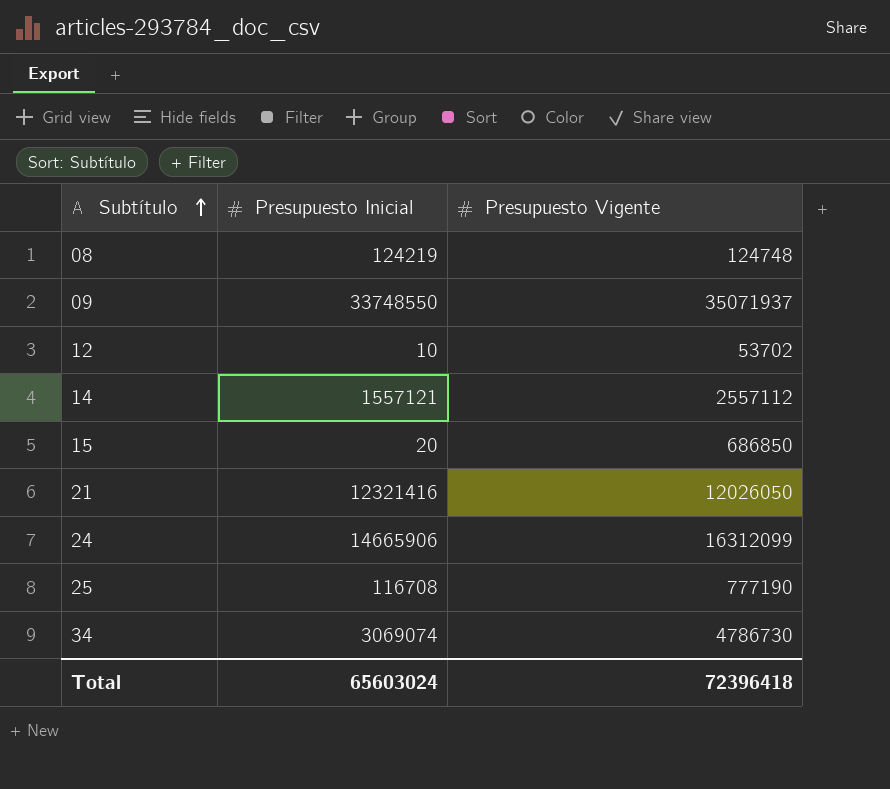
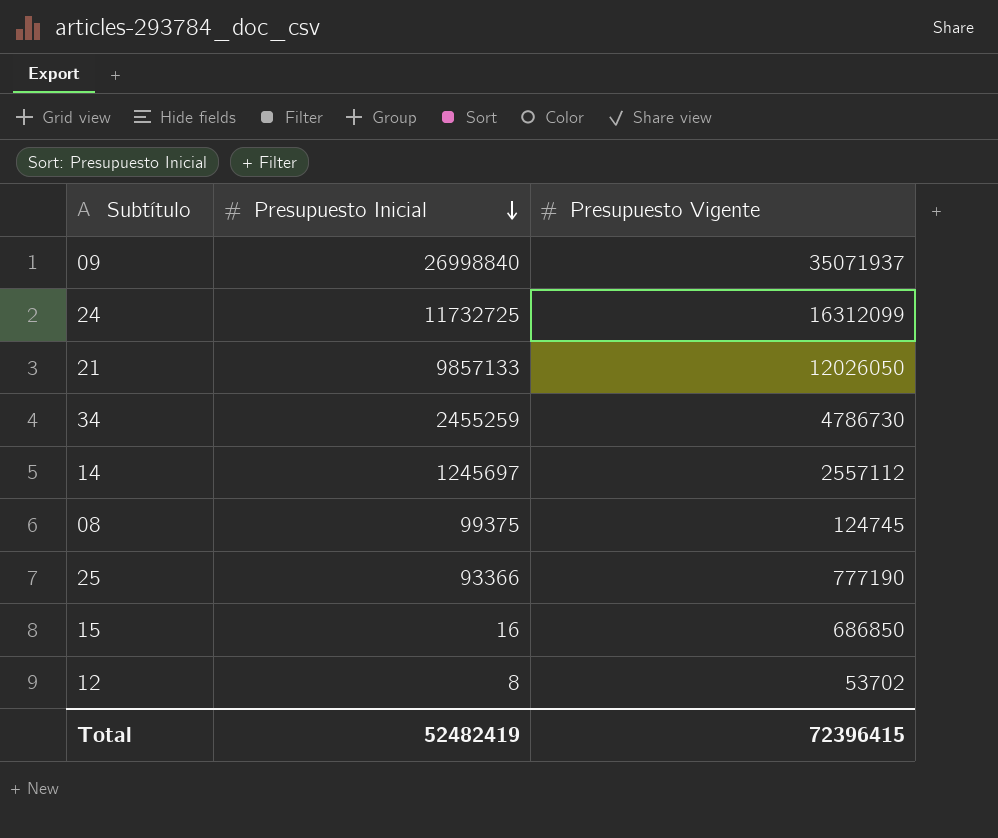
row order: Subtítulo ascending -> Presupuesto Inicial descending
09 | Presupuesto Inicial: 33748550 -> 26998840
24 | Presupuesto Inicial: 14665906 -> 11732725
21 | Presupuesto Inicial: 12321416 -> 9857133
34 | Presupuesto Inicial: 3069074 -> 2455259
14 | Presupuesto Inicial: 1557121 -> 1245697
08 | Presupuesto Inicial: 124219 -> 99375
08 | Presupuesto Vigente: 124748 -> 124745
25 | Presupuesto Inicial: 116708 -> 93366
15 | Presupuesto Inicial: 20 -> 16
12 | Presupuesto Inicial: 10 -> 8
Total | Presupuesto Inicial: 65603024 -> 52482419
Total | Presupuesto Vigente: 72396418 -> 72396415

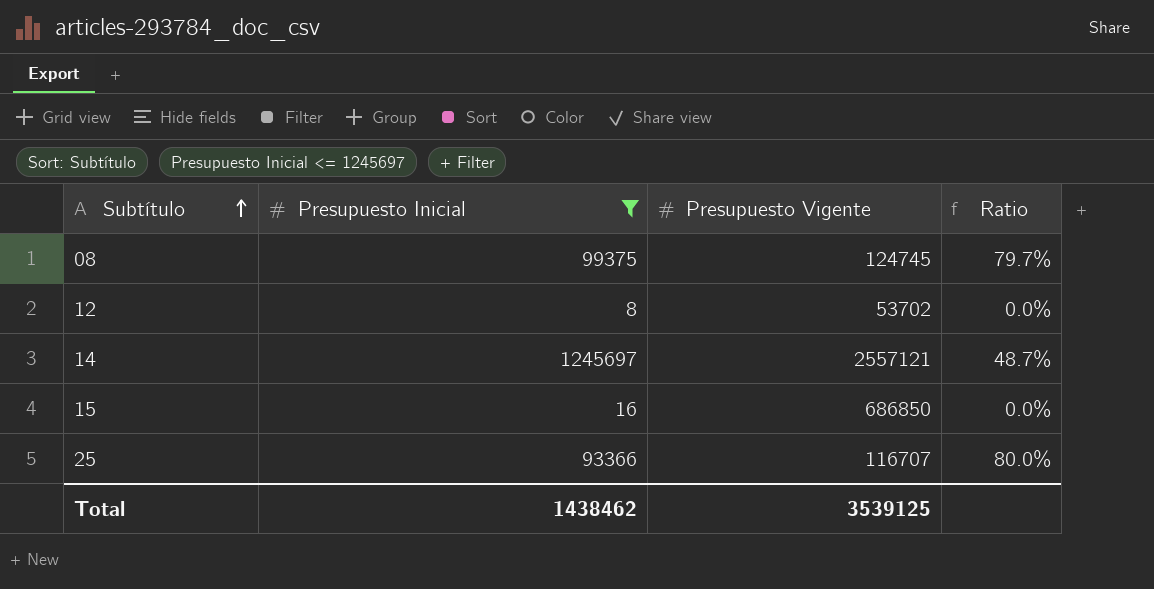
filter: none -> Presupuesto Inicial <= 1245697
row order: Presupuesto Inicial descending -> Subtítulo ascending
column Ratio | formula: none -> [Presupuesto Inicial] / [Presupuesto Vigente]
14 | Presupuesto Vigente: 2557112 -> 2557121
25 | Presupuesto Vigente: 777190 -> 116707
Total | Presupuesto Inicial: 52482419 -> 1438462
Total | Presupuesto Vigente: 72396415 -> 3539125

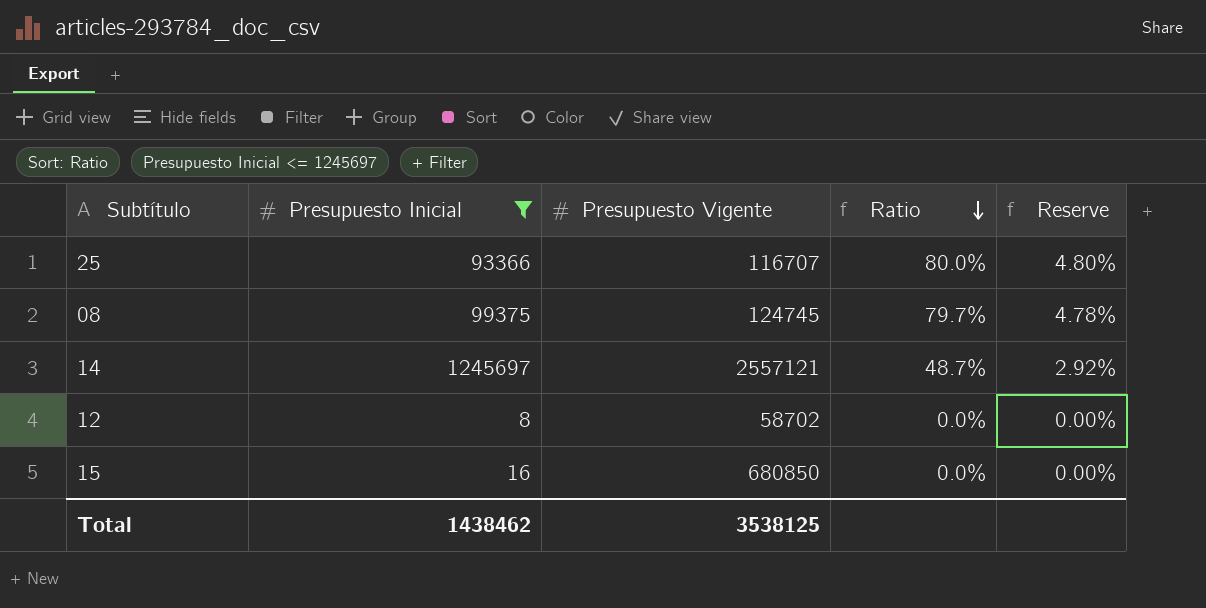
row order: Subtítulo ascending -> Ratio descending
column Reserve | formula: none -> [Ratio] * 0.06
12 | Presupuesto Vigente: 53702 -> 58702
15 | Presupuesto Vigente: 686850 -> 680850
Total | Presupuesto Vigente: 3539125 -> 3538125

